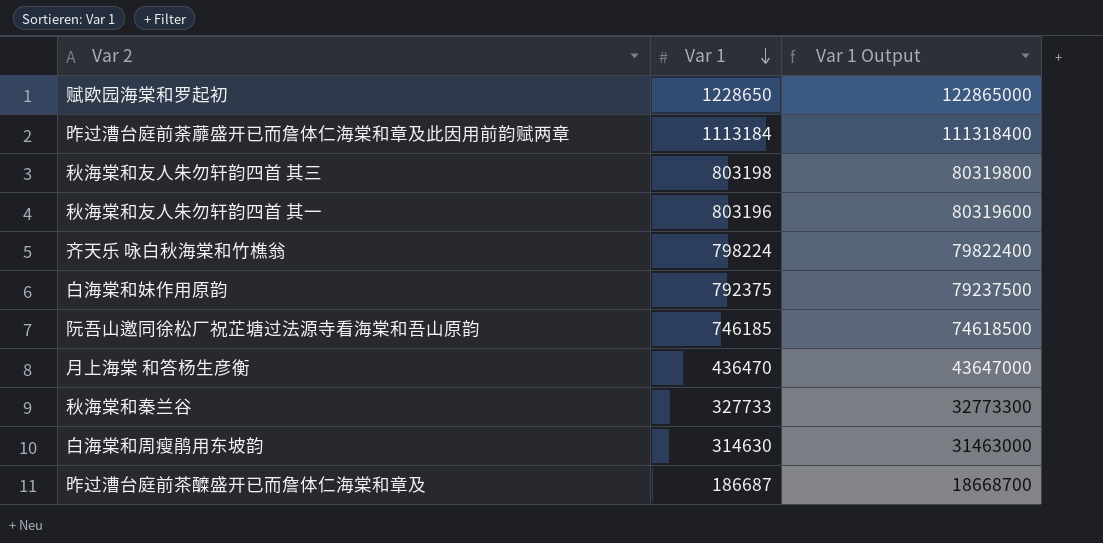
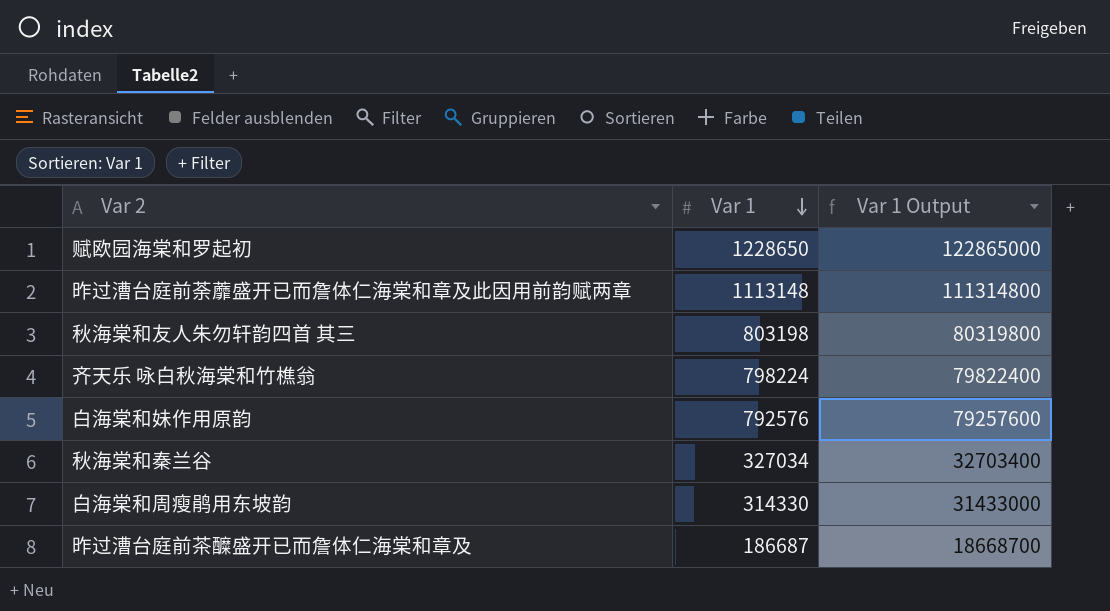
row 秋海棠和友人朱勿轩韵四首 其一: 803196 | 80319600 -> none
row 阮吾山邀同徐松厂祝芷塘过法源寺看海棠和吾山原韵: 746185 | 74618500 -> none
row 月上海棠 和答杨生彦衡: 436470 | 43647000 -> none
昨过漕台庭前荼蘼盛开已而詹体仁海棠和章及此因用前韵赋两章 | Var 1: 1113184 -> 1113148
昨过漕台庭前荼蘼盛开已而詹体仁海棠和章及此因用前韵赋两章 | Var 1 Output: 111318400 -> 111314800
白海棠和妹作用原韵 | Var 1: 792375 -> 792576
白海棠和妹作用原韵 | Var 1 Output: 79237500 -> 79257600
秋海棠和秦兰谷 | Var 1: 327733 -> 327034
秋海棠和秦兰谷 | Var 1 Output: 32773300 -> 32703400
白海棠和周瘦鹃用东坡韵 | Var 1: 314630 -> 314330
白海棠和周瘦鹃用东坡韵 | Var 1 Output: 31463000 -> 31433000

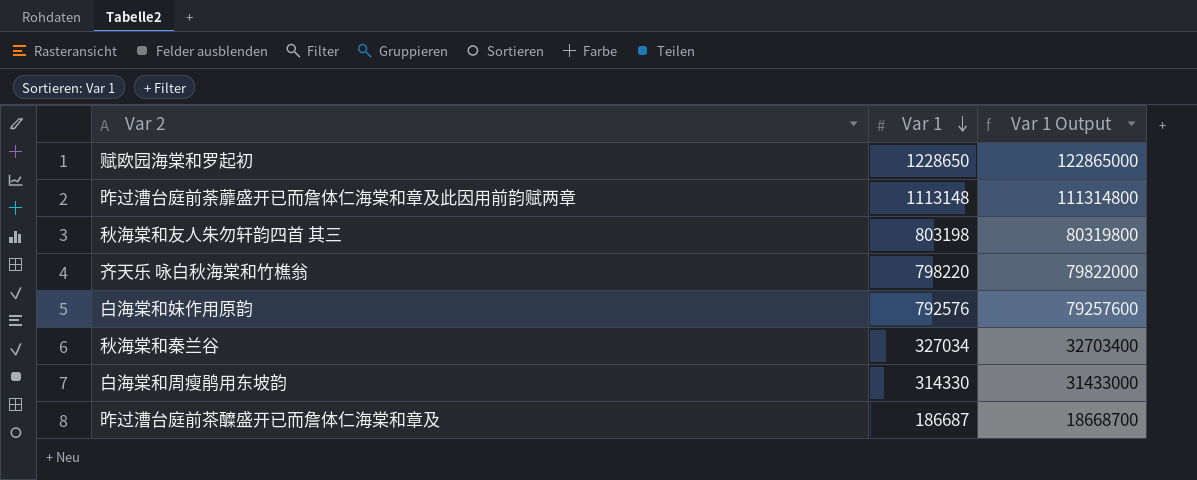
齐天乐 咏白秋海棠和竹樵翁 | Var 1: 798224 -> 798220
齐天乐 咏白秋海棠和竹樵翁 | Var 1 Output: 79822400 -> 79822000

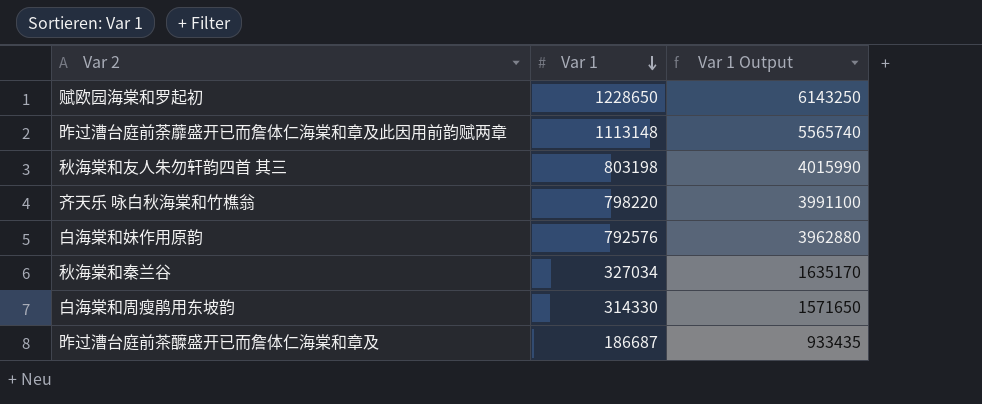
column Var 1 Output | formula: [Var 1] * 100 -> [Var 1] * 5

